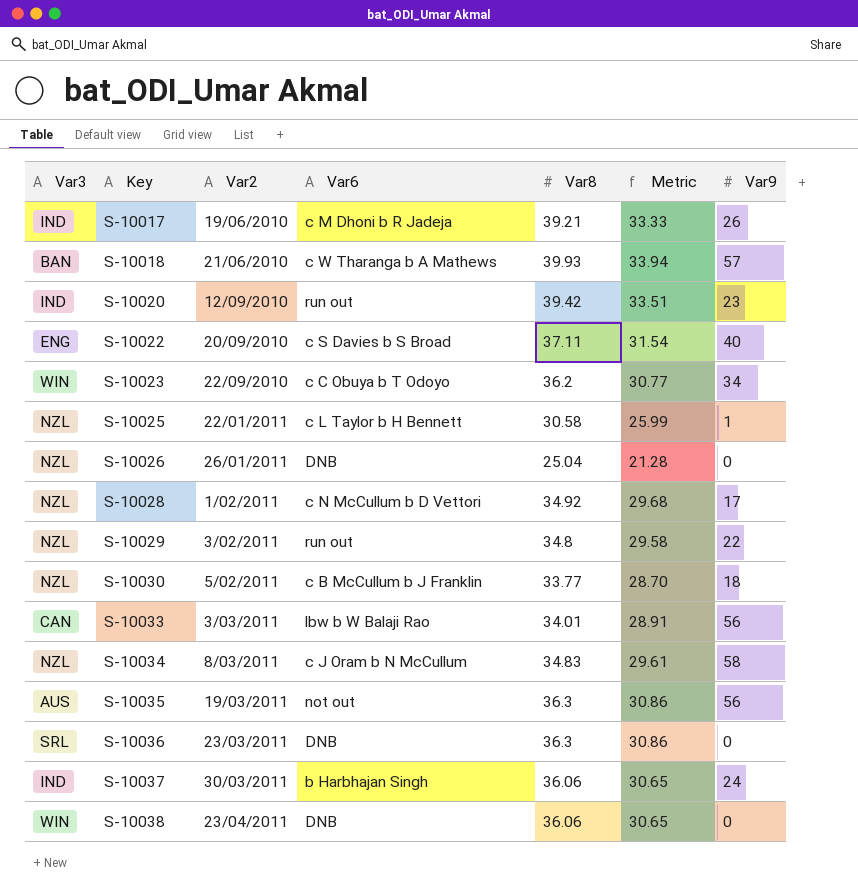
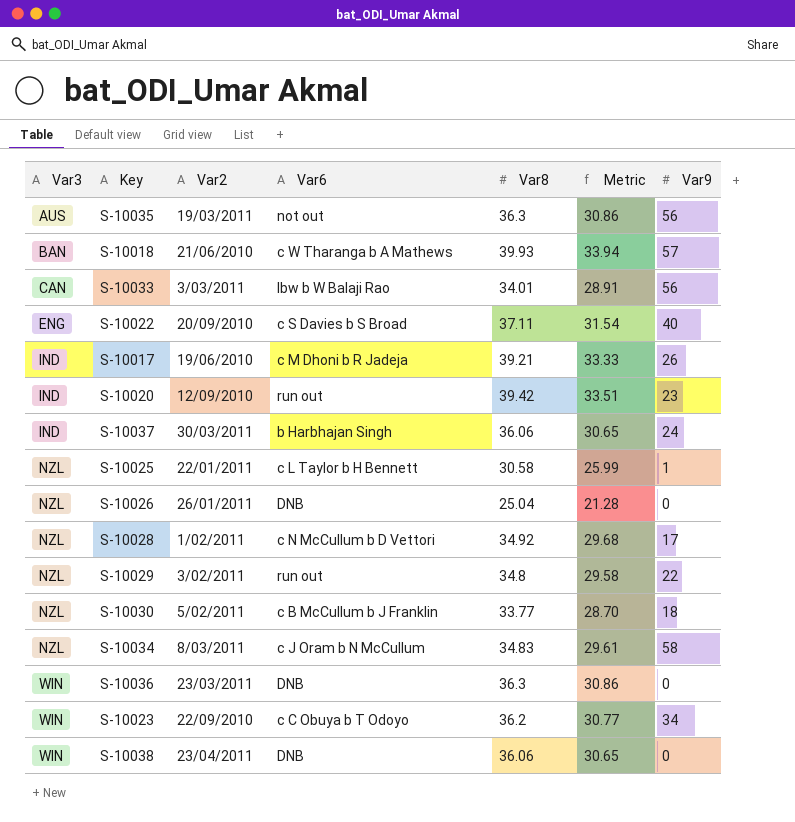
row order: Key ascending -> Var3 ascending
S-10036 | Var3: SRL -> WIN

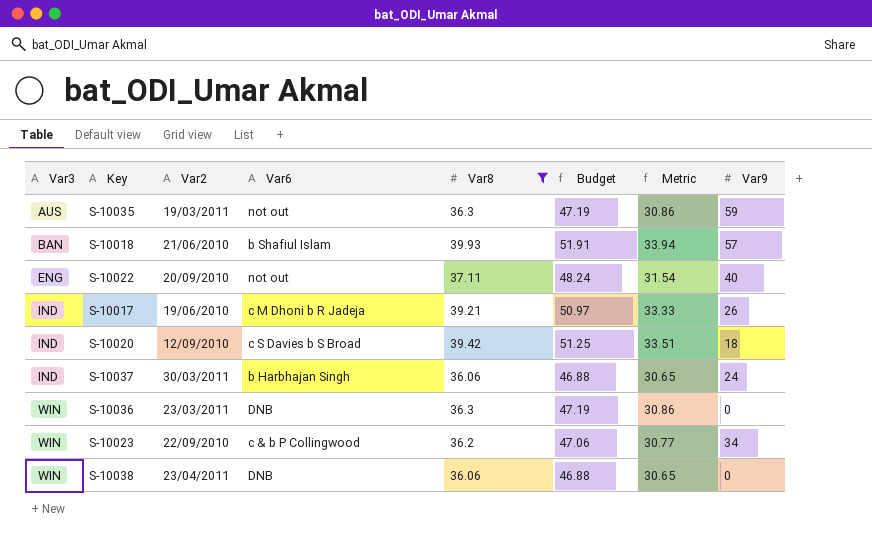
filter: none -> Var8 >= 36.06
column Budget | formula: none -> [Var8] * 1.3
S-10035 | Var9: 56 -> 59
S-10018 | Var6: c W Tharanga b A Mathews -> b Shafiul Islam
S-10022 | Var6: c S Davies b S Broad -> not out
S-10020 | Var6: run out -> c S Davies b S Broad
S-10020 | Var9: 23 -> 18
S-10023 | Var6: c C Obuya b T Odoyo -> c & b P Collingwood

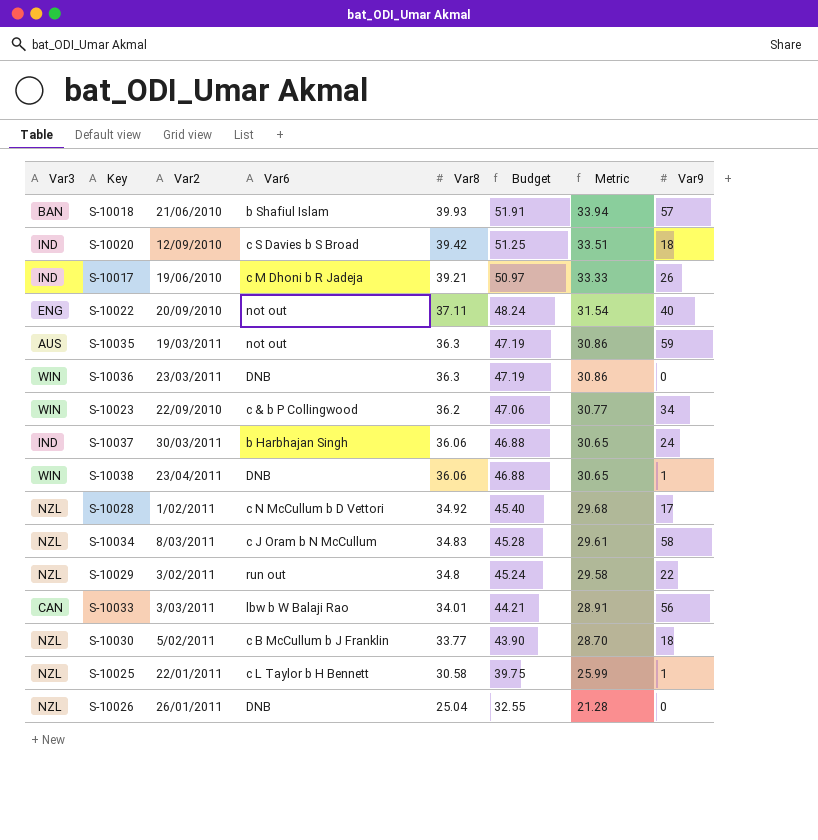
filter: Var8 >= 36.06 -> none
row order: Var3 ascending -> Var8 descending
S-10038 | Var9: 0 -> 1

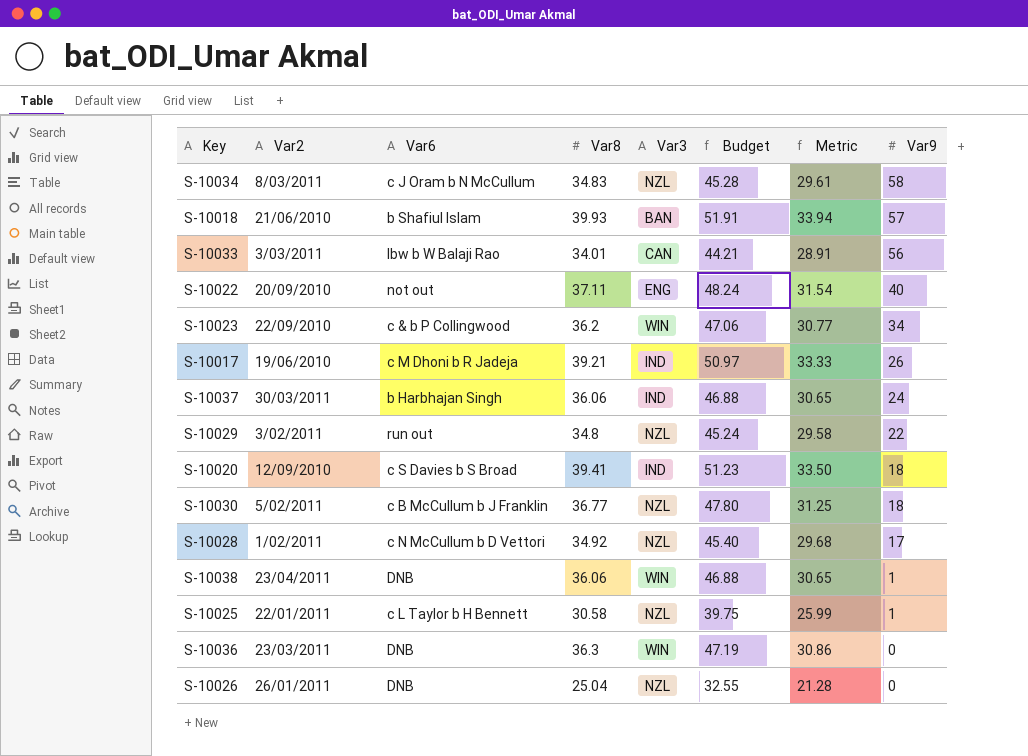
row order: Var8 descending -> Var9 descending
column Var3 | position: 1 -> 5
row S-10035: AUS | 19/03/2011 | not out | 36.3 | 47.19 | 30.86 | 59 -> none
S-10020 | Var8: 39.42 -> 39.41
S-10020 | Budget: 51.25 -> 51.23
S-10020 | Metric: 33.51 -> 33.50
S-10030 | Var8: 33.77 -> 36.77
S-10030 | Budget: 43.90 -> 47.80
S-10030 | Metric: 28.70 -> 31.25

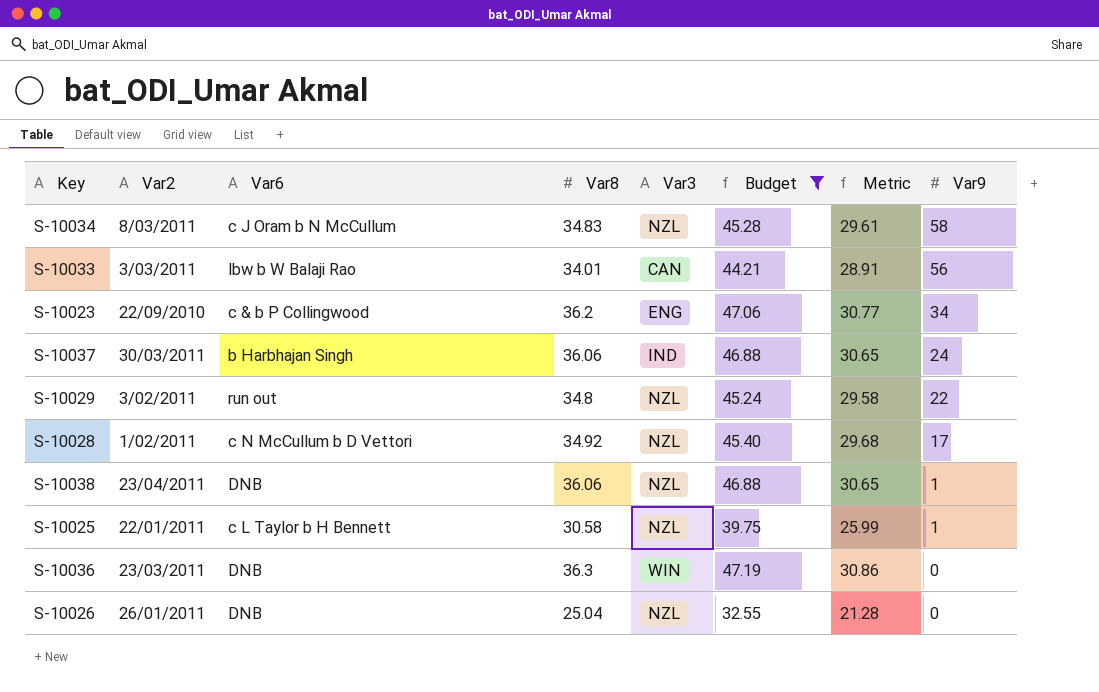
filter: none -> Budget <= 47.19
S-10023 | Var3: WIN -> ENG
S-10038 | Var3: WIN -> NZL

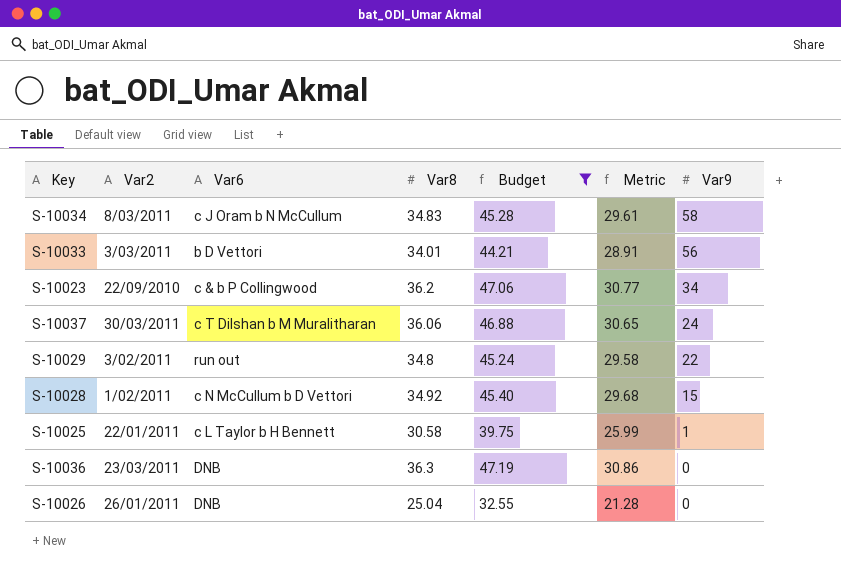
column Var3 | position: 5 -> none
row S-10038: 23/04/2011 | DNB | 36.06 | NZL | 46.88 | 30.65 | 1 -> none
S-10033 | Var6: lbw b W Balaji Rao -> b D Vettori
S-10037 | Var6: b Harbhajan Singh -> c T Dilshan b M Muralitharan
S-10028 | Var9: 17 -> 15

